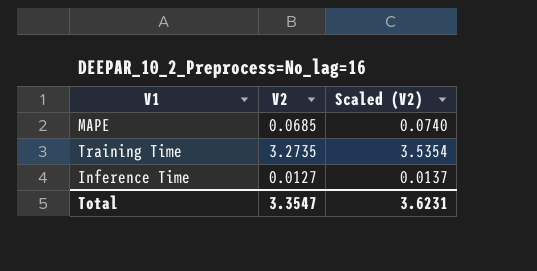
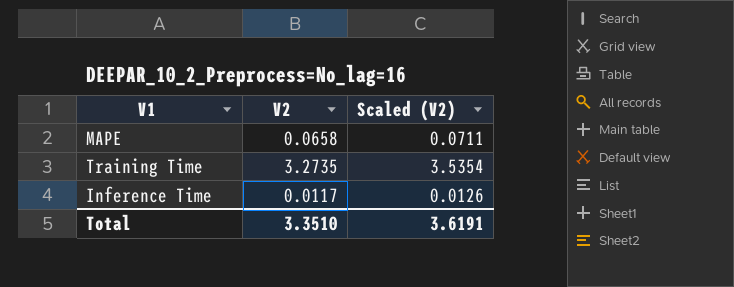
MAPE | V2: 0.0685 -> 0.0658
MAPE | Scaled (V2): 0.0740 -> 0.0711
Inference Time | V2: 0.0127 -> 0.0117
Inference Time | Scaled (V2): 0.0137 -> 0.0126
Total | V2: 3.3547 -> 3.3510
Total | Scaled (V2): 3.6231 -> 3.6191

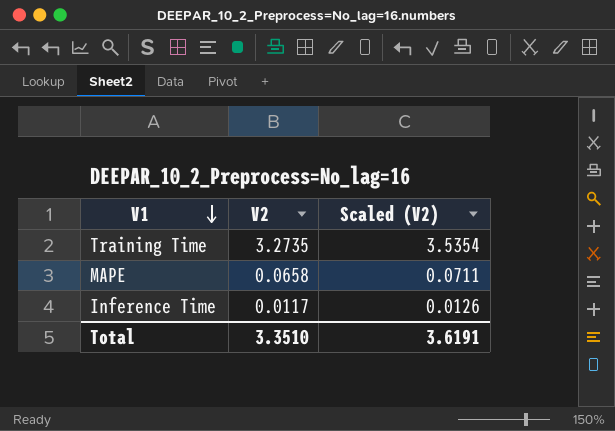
row order: none -> V1 descending

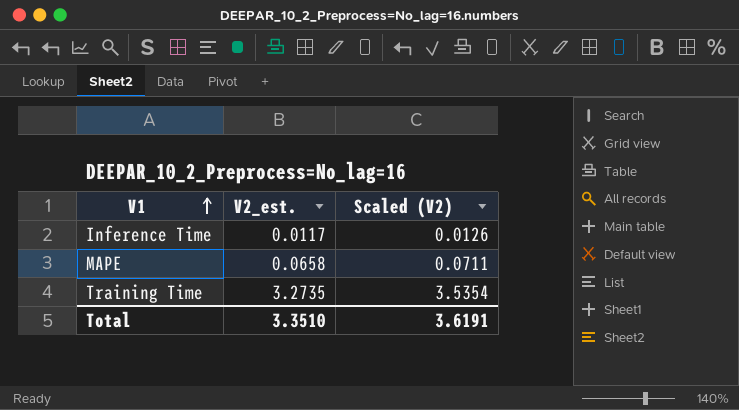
row order: V1 descending -> V1 ascending
column name: V2 -> V2_est.

